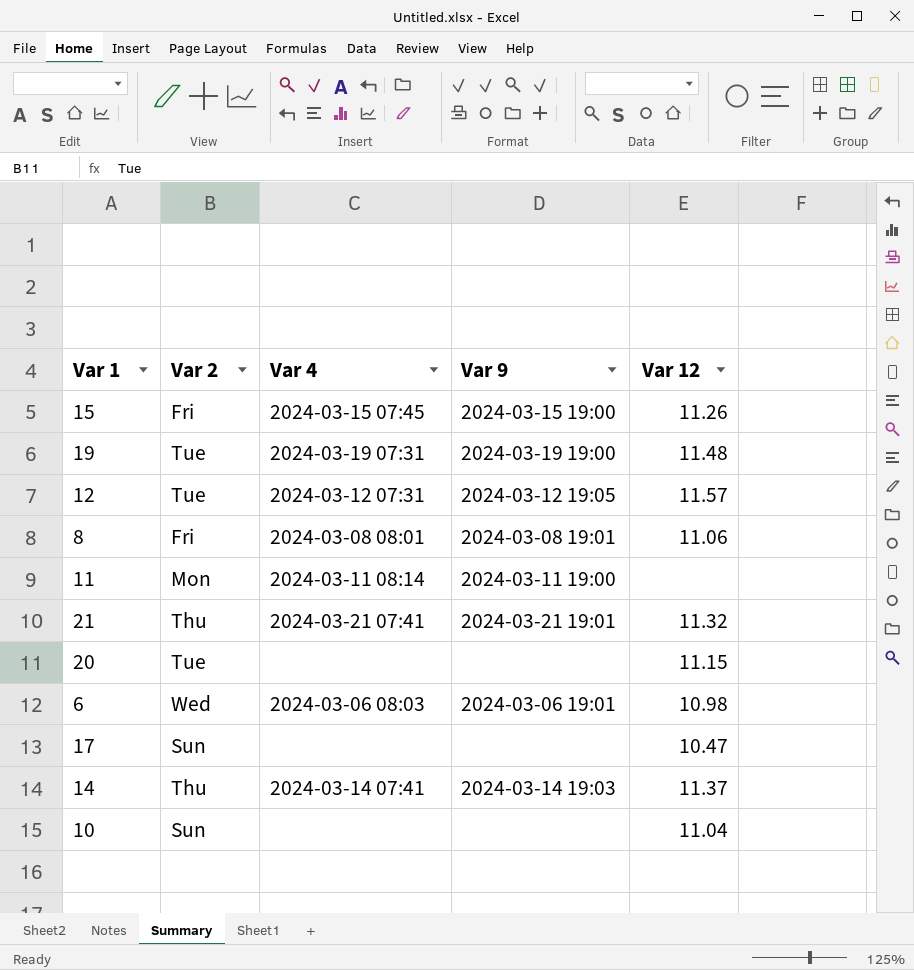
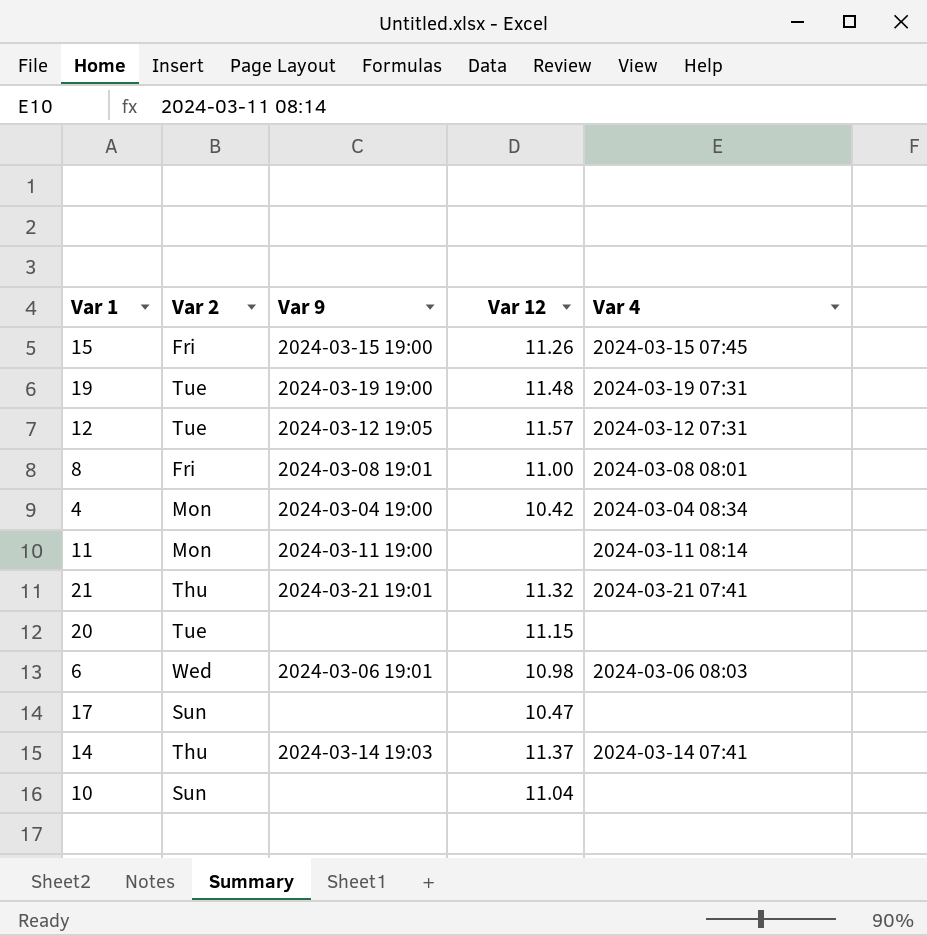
column Var 4 | position: 3 -> 5
8 | Var 12: 11.06 -> 11.00
row 4: none -> Mon | 2024-03-04 19:00 | 10.42 | 2024-03-04 08:34

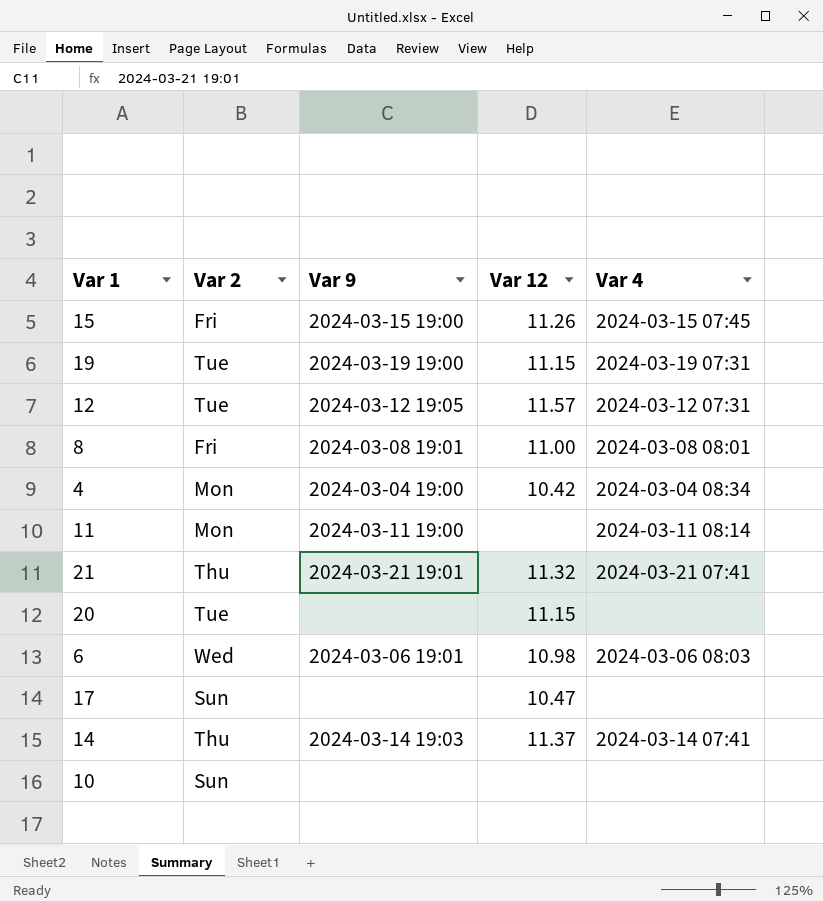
19 | Var 12: 11.48 -> 11.15
10 | Var 12: 11.04 -> none

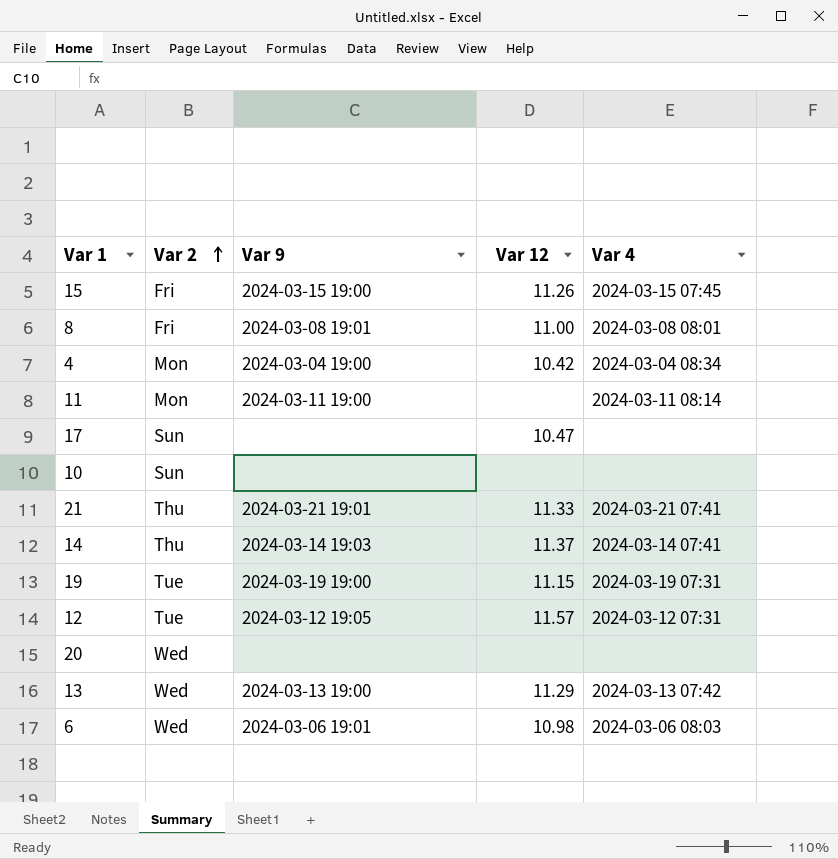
row order: none -> Var 2 ascending
21 | Var 12: 11.32 -> 11.33
20 | Var 2: Tue -> Wed
20 | Var 12: 11.15 -> none
row 13: none -> Wed | 2024-03-13 19:00 | 11.29 | 2024-03-13 07:42

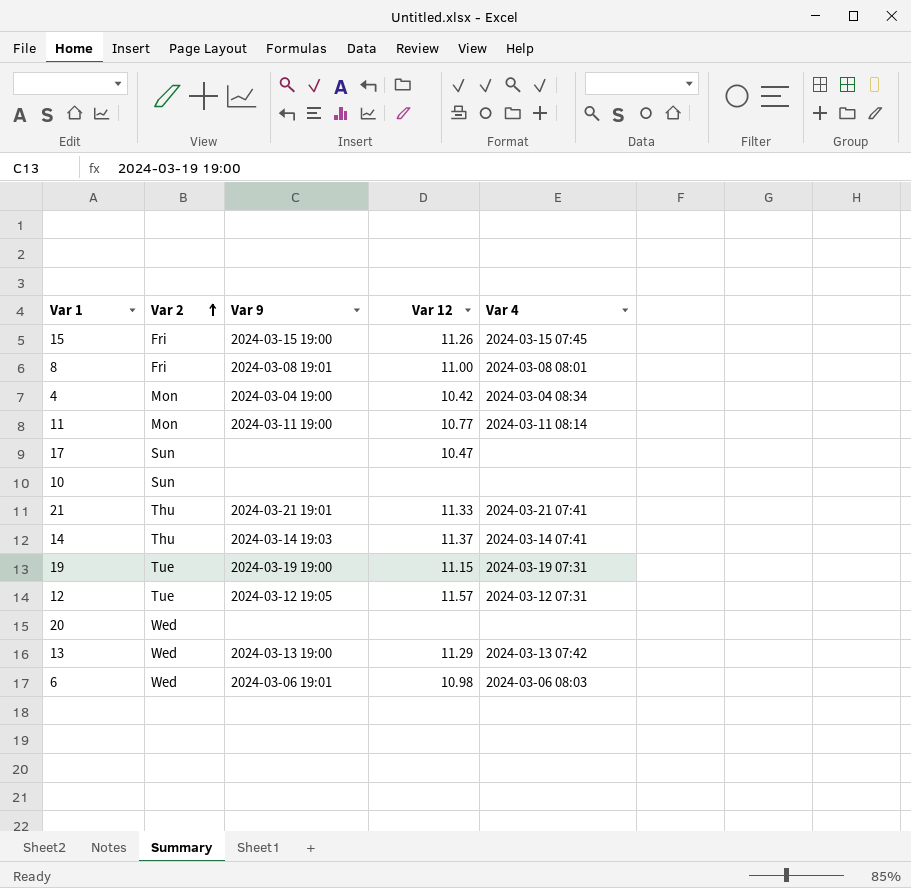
11 | Var 12: none -> 10.77

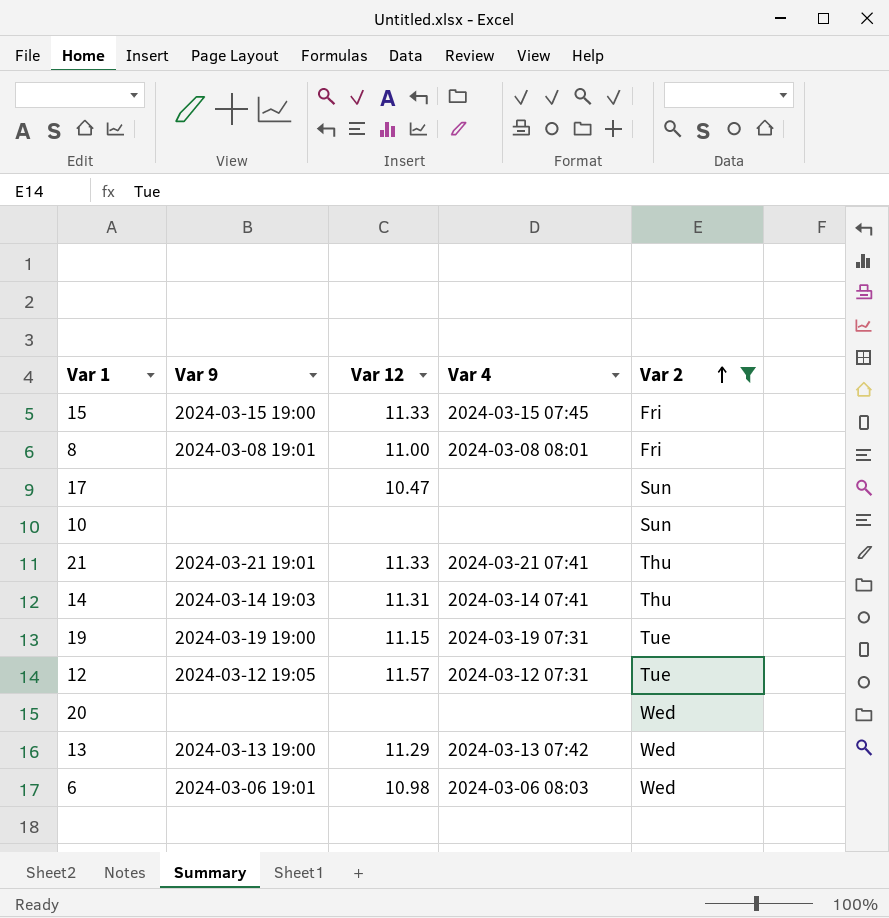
filter: none -> Var 2 != Mon
column Var 2 | position: 2 -> 5
15 | Var 12: 11.26 -> 11.33
14 | Var 12: 11.37 -> 11.31

